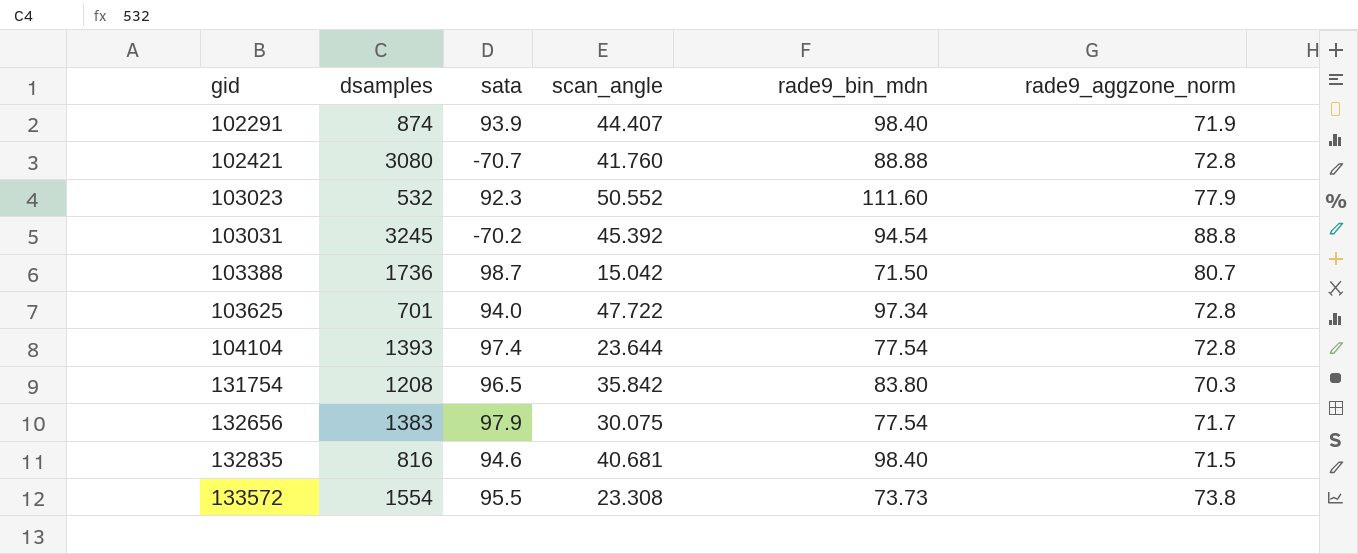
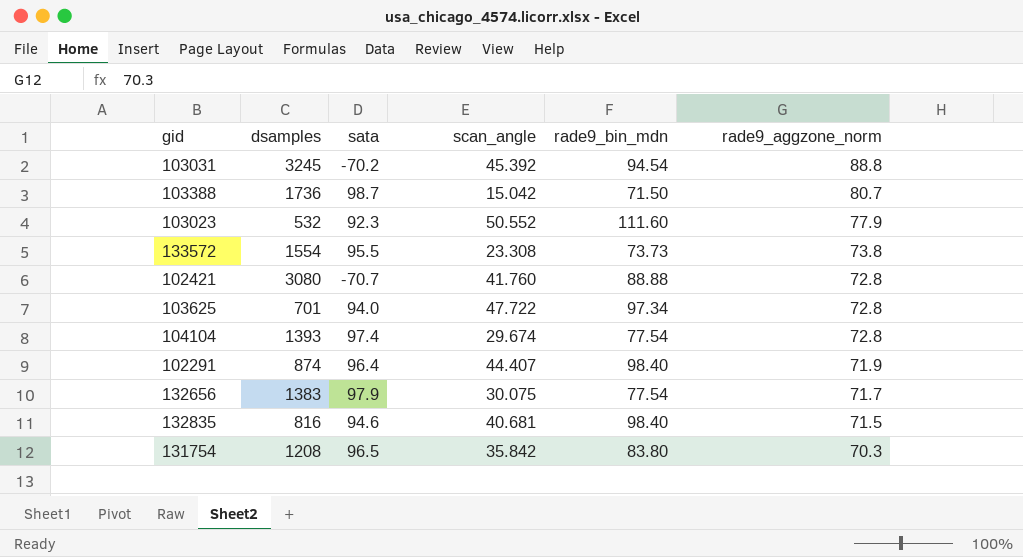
row order: gid ascending -> rade9_aggzone_norm descending
104104 | scan_angle: 23.644 -> 29.674
102291 | sata: 93.9 -> 96.4

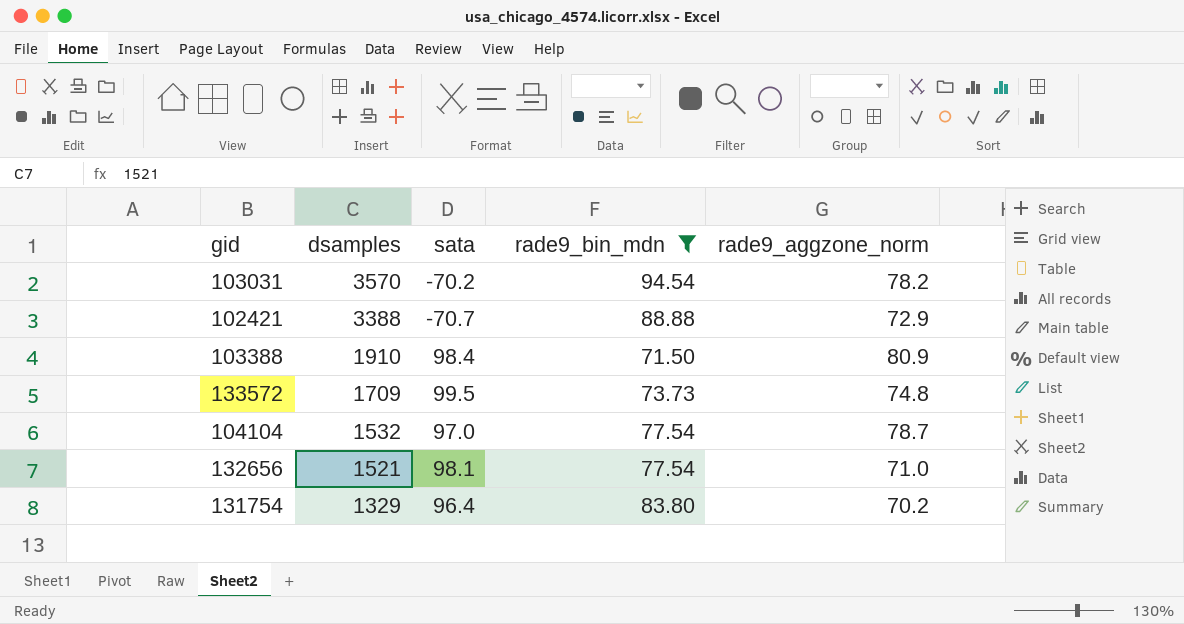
filter: none -> rade9_bin_mdn <= 94.54
row order: rade9_aggzone_norm descending -> dsamples descending
column scan_angle | position: 4 -> none
103031 | dsamples: 3245 -> 3570
103031 | rade9_aggzone_norm: 88.8 -> 78.2
102421 | dsamples: 3080 -> 3388
102421 | rade9_aggzone_norm: 72.8 -> 72.9
103388 | dsamples: 1736 -> 1910
103388 | sata: 98.7 -> 98.4
103388 | rade9_aggzone_norm: 80.7 -> 80.9
133572 | dsamples: 1554 -> 1709
133572 | sata: 95.5 -> 99.5
133572 | rade9_aggzone_norm: 73.8 -> 74.8
104104 | dsamples: 1393 -> 1532
104104 | sata: 97.4 -> 97.0
104104 | rade9_aggzone_norm: 72.8 -> 78.7
132656 | dsamples: 1383 -> 1521
132656 | sata: 97.9 -> 98.1
132656 | rade9_aggzone_norm: 71.7 -> 71.0
131754 | dsamples: 1208 -> 1329
131754 | sata: 96.5 -> 96.4
131754 | rade9_aggzone_norm: 70.3 -> 70.2

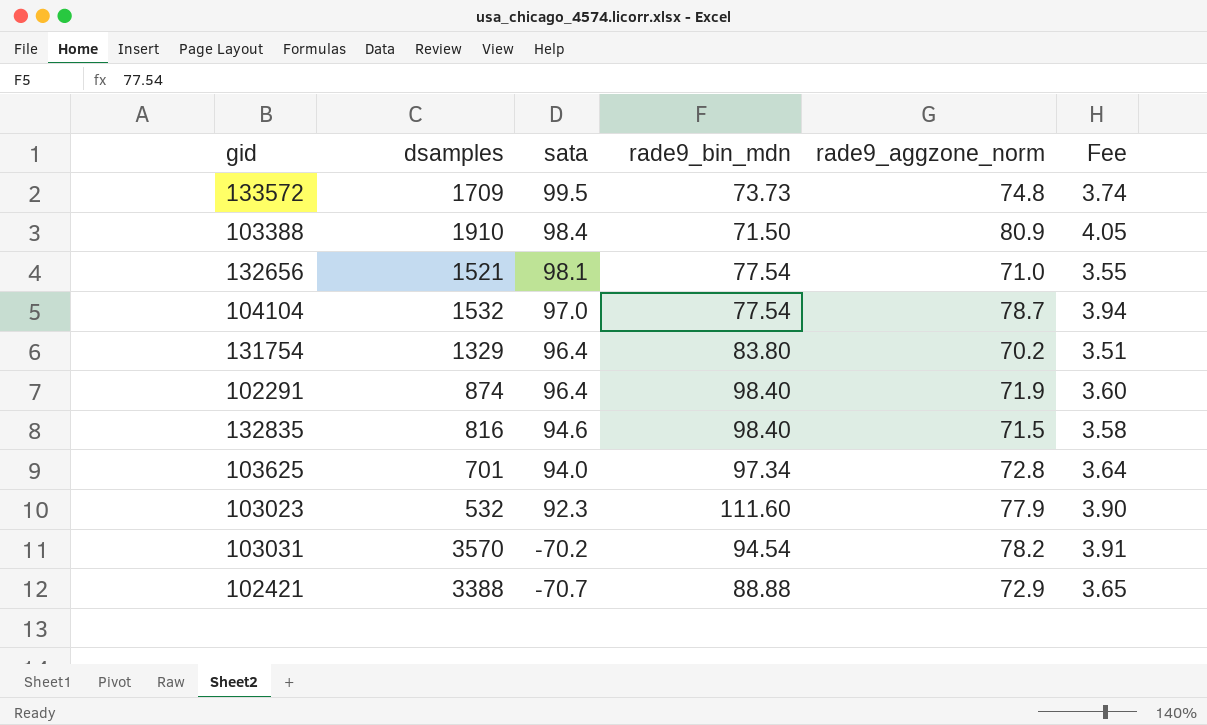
filter: rade9_bin_mdn <= 94.54 -> none
row order: dsamples descending -> sata descending
column Fee | formula: none -> [rade9_aggzone_norm] * 0.05

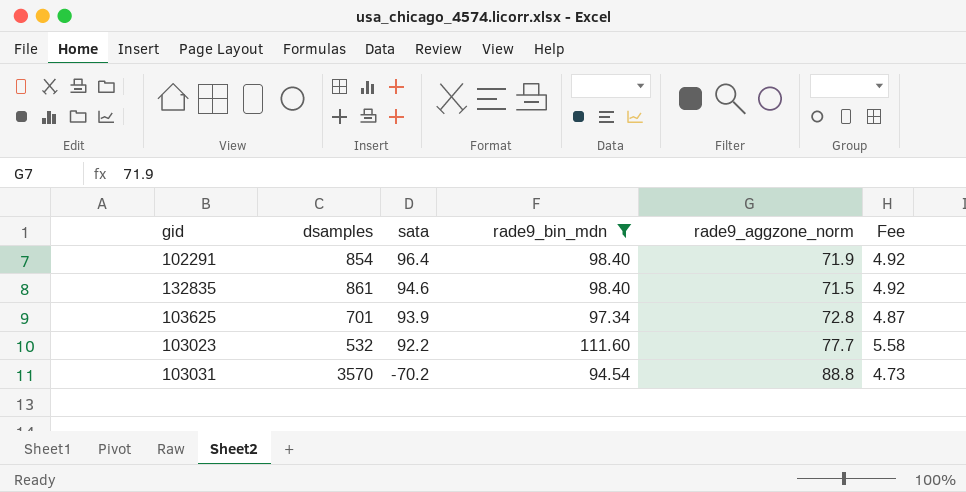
filter: none -> rade9_bin_mdn >= 94.54
column Fee | formula: [rade9_aggzone_norm] * 0.05 -> [rade9_bin_mdn] * 0.05
102291 | dsamples: 874 -> 854
132835 | dsamples: 816 -> 861
103625 | sata: 94.0 -> 93.9
103023 | sata: 92.3 -> 92.2
103023 | rade9_aggzone_norm: 77.9 -> 77.7
103031 | rade9_aggzone_norm: 78.2 -> 88.8

